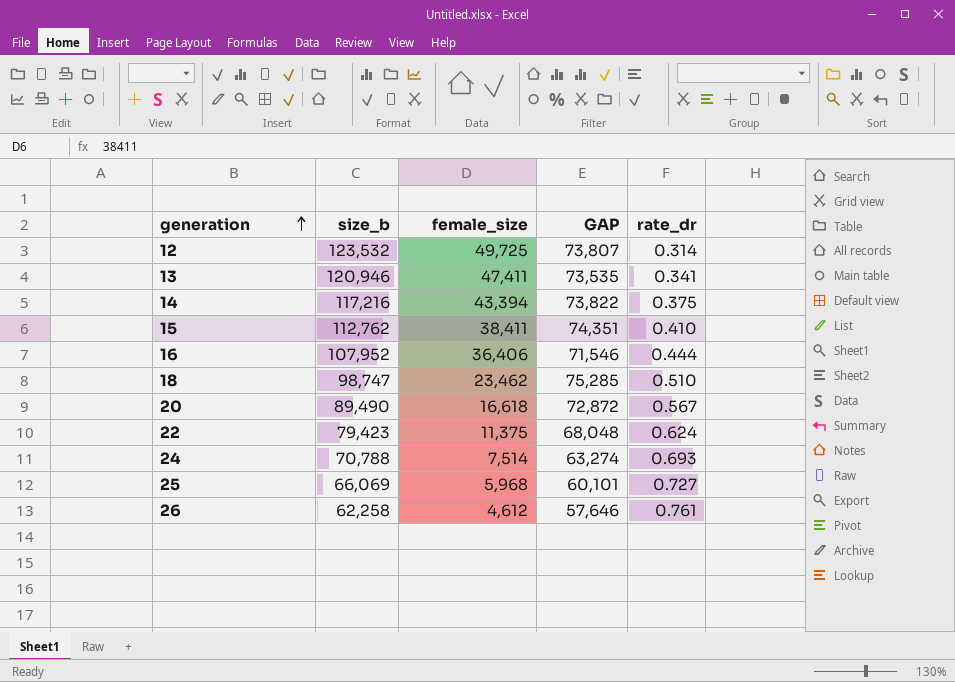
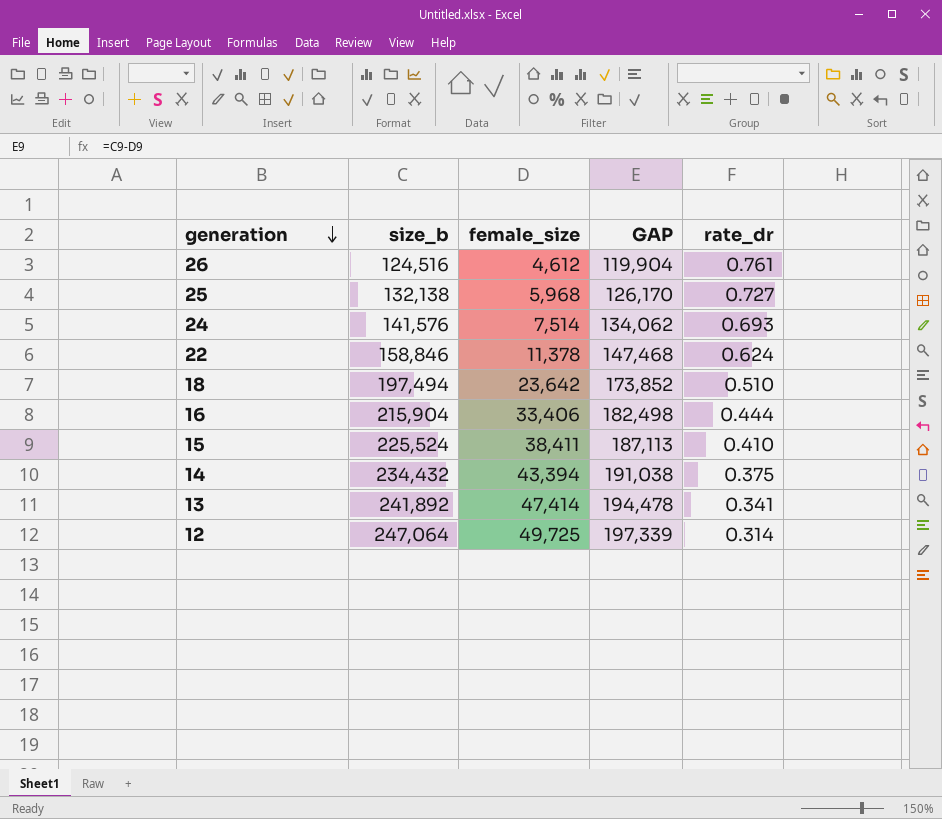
row order: generation ascending -> generation descending
row 20: 89,490 | 16,618 | 72,872 | 0.567 -> none
26 | size_b: 62,258 -> 124,516
26 | GAP: 57,646 -> 119,904
25 | size_b: 66,069 -> 132,138
25 | GAP: 60,101 -> 126,170
24 | size_b: 70,788 -> 141,576
24 | GAP: 63,274 -> 134,062
22 | size_b: 79,423 -> 158,846
22 | female_size: 11,375 -> 11,378
22 | GAP: 68,048 -> 147,468
18 | size_b: 98,747 -> 197,494
18 | female_size: 23,462 -> 23,642
18 | GAP: 75,285 -> 173,852
16 | size_b: 107,952 -> 215,904
16 | female_size: 36,406 -> 33,406
16 | GAP: 71,546 -> 182,498
15 | size_b: 112,762 -> 225,524
15 | GAP: 74,351 -> 187,113
14 | size_b: 117,216 -> 234,432
14 | GAP: 73,822 -> 191,038
13 | size_b: 120,946 -> 241,892
13 | female_size: 47,411 -> 47,414
13 | GAP: 73,535 -> 194,478
12 | size_b: 123,532 -> 247,064
12 | GAP: 73,807 -> 197,339

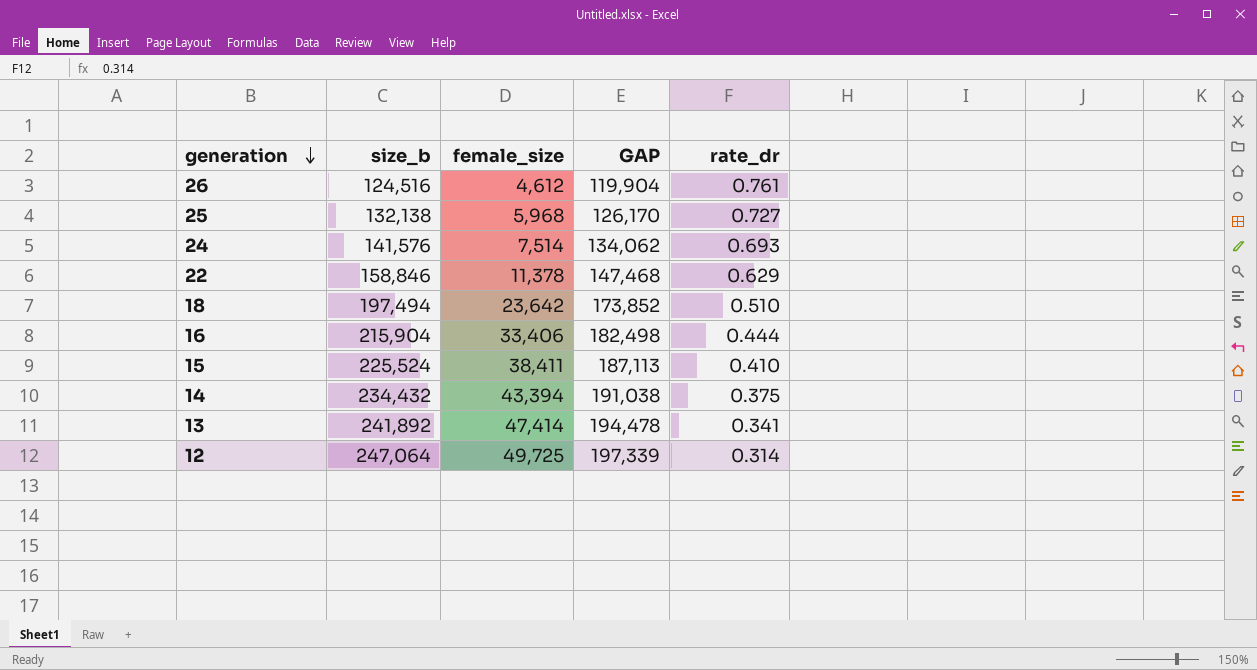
22 | rate_dr: 0.624 -> 0.629

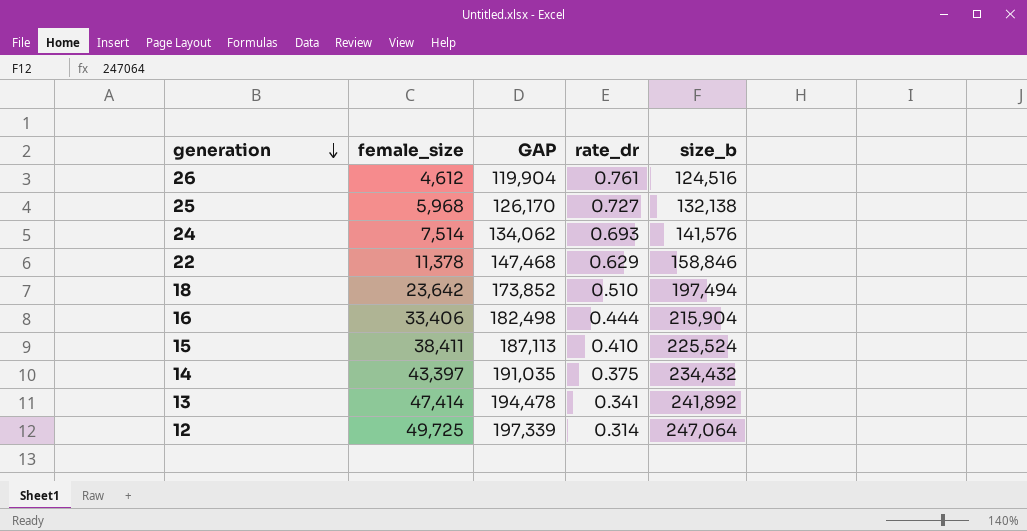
column size_b | position: 2 -> 5
14 | female_size: 43,394 -> 43,397
14 | GAP: 191,038 -> 191,035

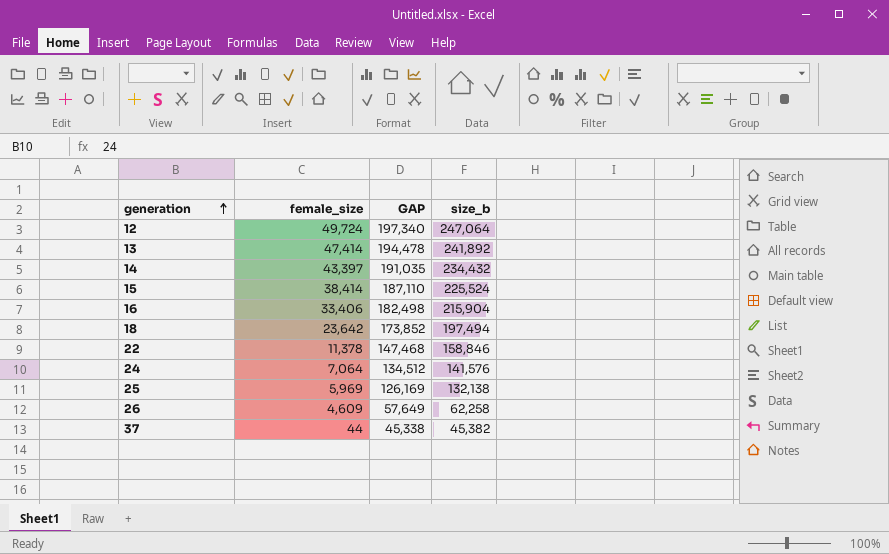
row order: generation descending -> generation ascending
column rate_dr | position: 4 -> none
12 | female_size: 49,725 -> 49,724
12 | GAP: 197,339 -> 197,340
15 | female_size: 38,411 -> 38,414
15 | GAP: 187,113 -> 187,110
24 | female_size: 7,514 -> 7,064
24 | GAP: 134,062 -> 134,512
25 | female_size: 5,968 -> 5,969
25 | GAP: 126,170 -> 126,169
26 | female_size: 4,612 -> 4,609
26 | GAP: 119,904 -> 57,649
26 | size_b: 124,516 -> 62,258
row 37: none -> 44 | 45,338 | 45,382

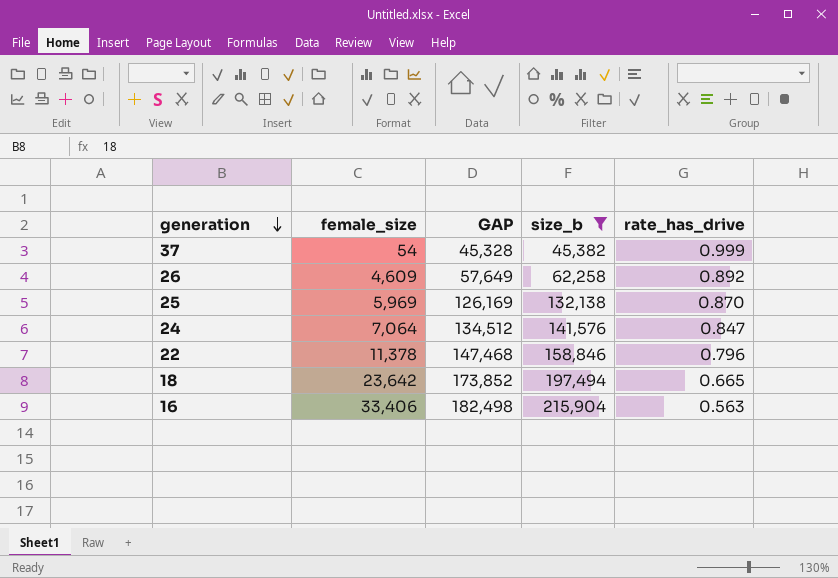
filter: none -> size_b <= 215,904
row order: generation ascending -> generation descending
column rate_has_drive | position: none -> 5
37 | female_size: 44 -> 54
37 | GAP: 45,338 -> 45,328

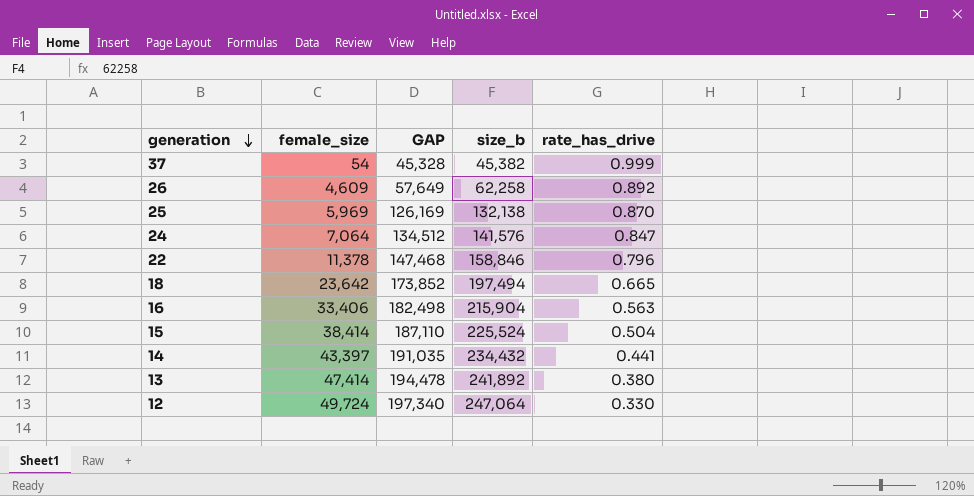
filter: size_b <= 215,904 -> none

